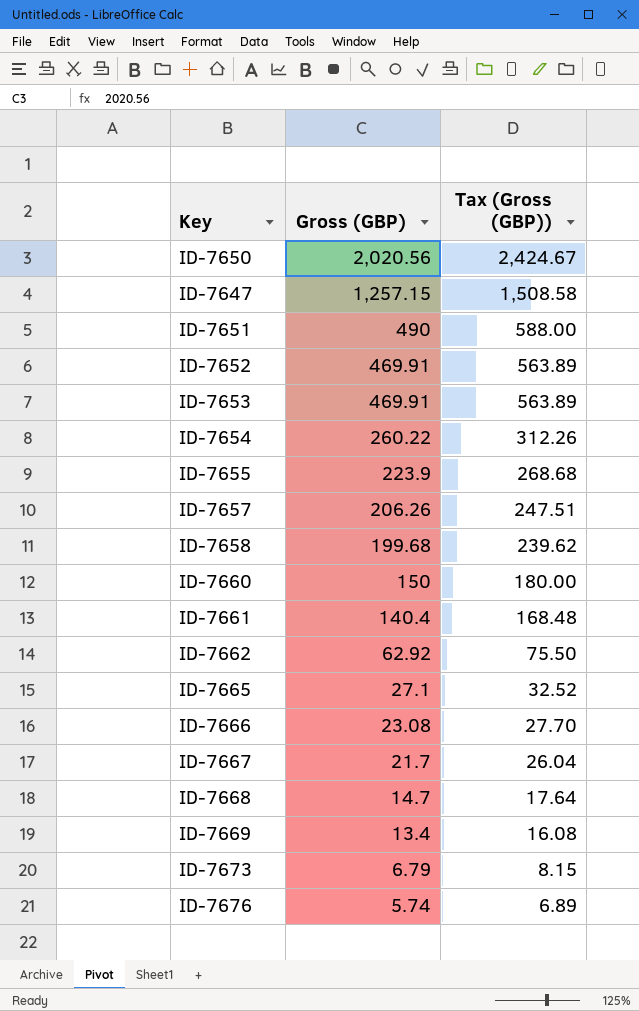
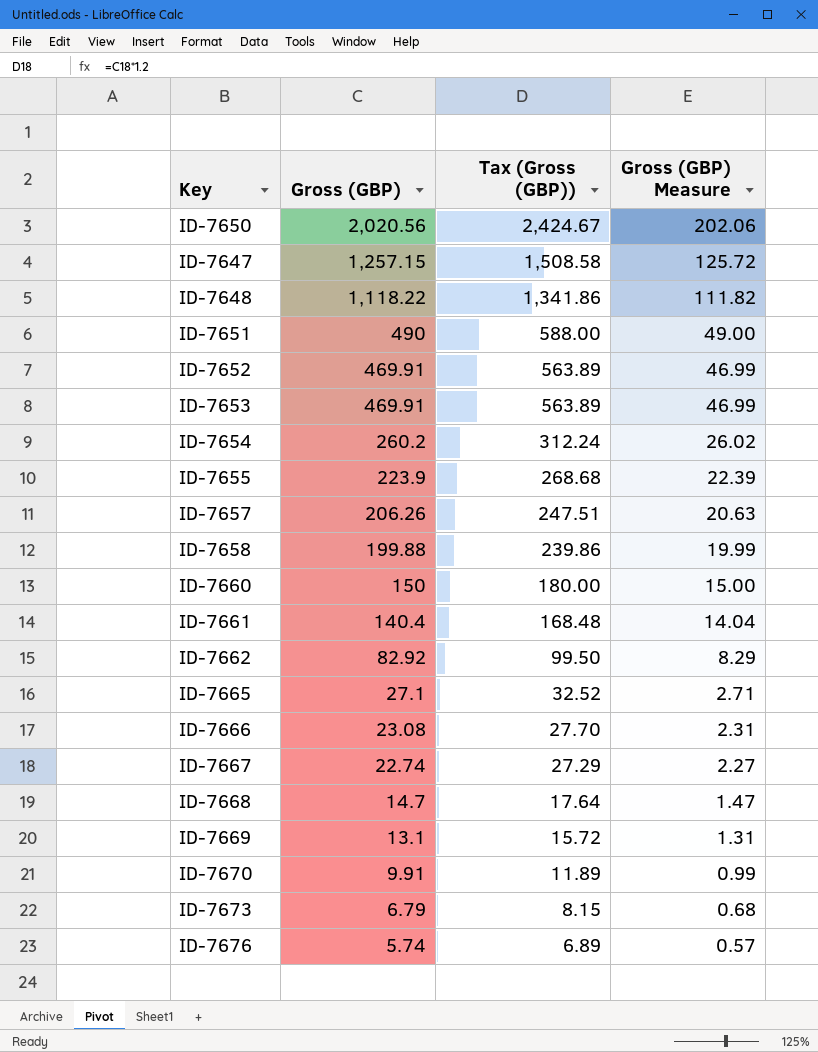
column Gross (GBP) Measure | formula: none -> [Gross (GBP)] * 0.1
row ID-7648: none -> 1,118.22 | 1,341.86 | 111.82
ID-7654 | Gross (GBP): 260.22 -> 260.2
ID-7654 | Tax (Gross (GBP)): 312.26 -> 312.24
ID-7658 | Gross (GBP): 199.68 -> 199.88
ID-7658 | Tax (Gross (GBP)): 239.62 -> 239.86
ID-7662 | Gross (GBP): 62.92 -> 82.92
ID-7662 | Tax (Gross (GBP)): 75.50 -> 99.50
ID-7667 | Gross (GBP): 21.7 -> 22.74
ID-7667 | Tax (Gross (GBP)): 26.04 -> 27.29
ID-7669 | Gross (GBP): 13.4 -> 13.1
ID-7669 | Tax (Gross (GBP)): 16.08 -> 15.72
row ID-7670: none -> 9.91 | 11.89 | 0.99

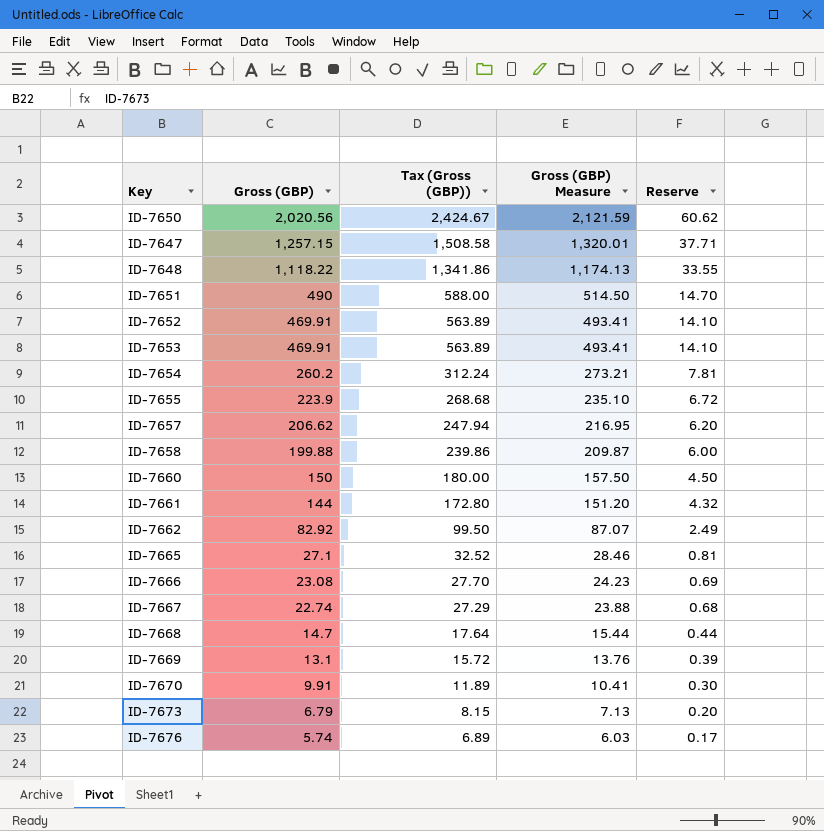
column Gross (GBP) Measure | formula: [Gross (GBP)] * 0.1 -> [Gross (GBP)] * 1.05
column Reserve | formula: none -> [Gross (GBP)] * 0.03
ID-7657 | Gross (GBP): 206.26 -> 206.62
ID-7657 | Tax (Gross (GBP)): 247.51 -> 247.94
ID-7661 | Gross (GBP): 140.4 -> 144
ID-7661 | Tax (Gross (GBP)): 168.48 -> 172.80

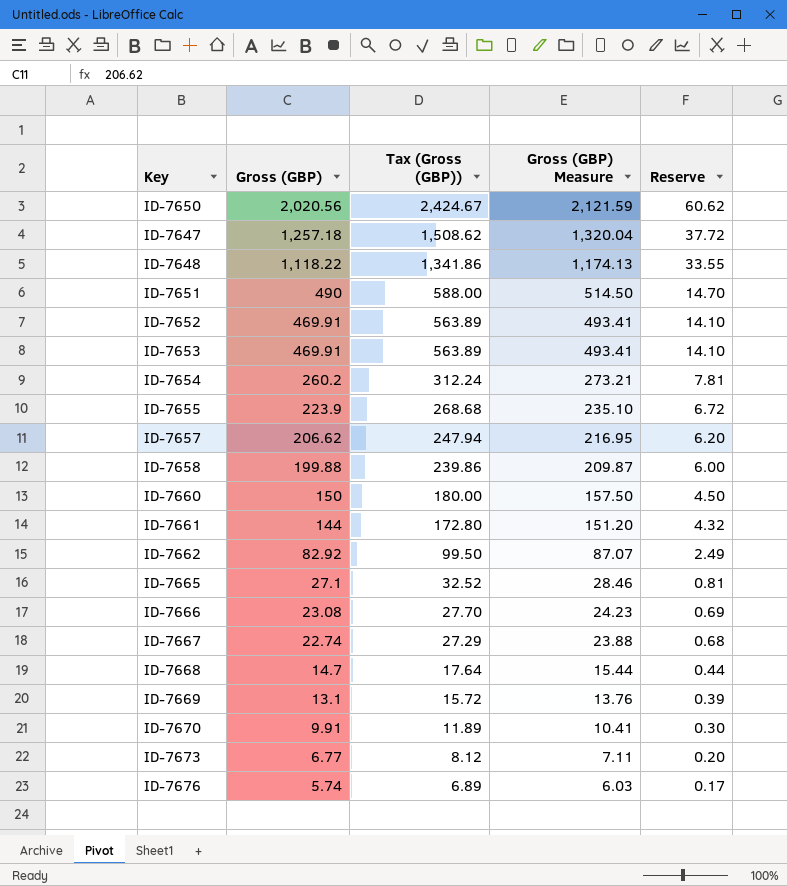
ID-7647 | Gross (GBP): 1,257.15 -> 1,257.18
ID-7647 | Tax (Gross (GBP)): 1,508.58 -> 1,508.62
ID-7647 | Gross (GBP) Measure: 1,320.01 -> 1,320.04
ID-7647 | Reserve: 37.71 -> 37.72
ID-7673 | Gross (GBP): 6.79 -> 6.77
ID-7673 | Tax (Gross (GBP)): 8.15 -> 8.12
ID-7673 | Gross (GBP) Measure: 7.13 -> 7.11

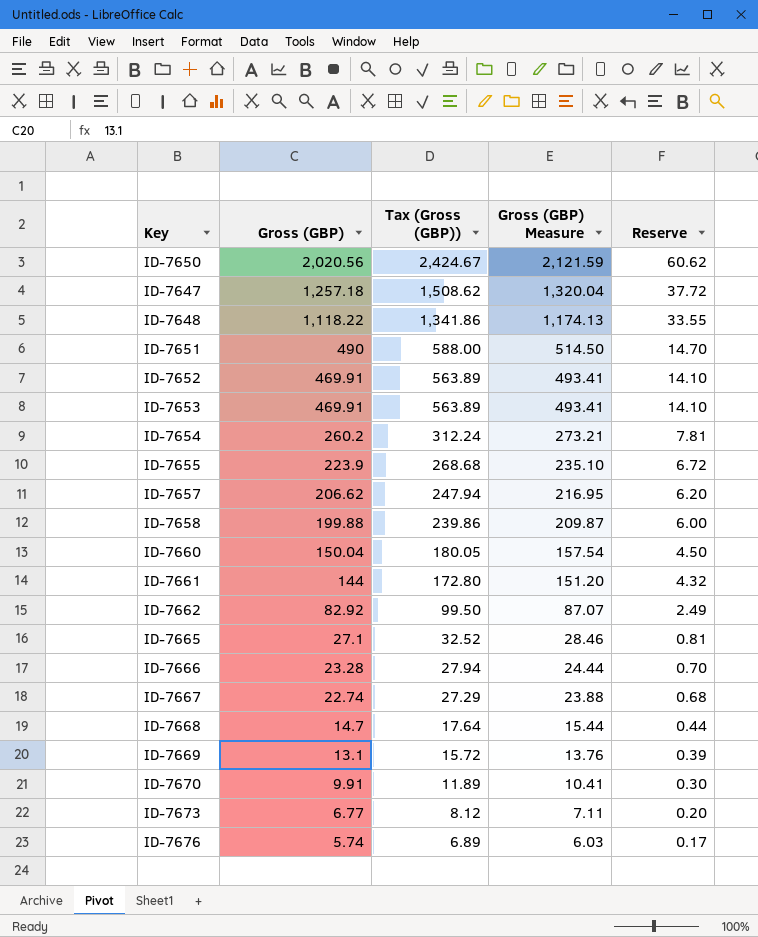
ID-7660 | Gross (GBP): 150 -> 150.04
ID-7660 | Tax (Gross (GBP)): 180.00 -> 180.05
ID-7660 | Gross (GBP) Measure: 157.50 -> 157.54
ID-7666 | Gross (GBP): 23.08 -> 23.28
ID-7666 | Tax (Gross (GBP)): 27.70 -> 27.94
ID-7666 | Gross (GBP) Measure: 24.23 -> 24.44
ID-7666 | Reserve: 0.69 -> 0.70

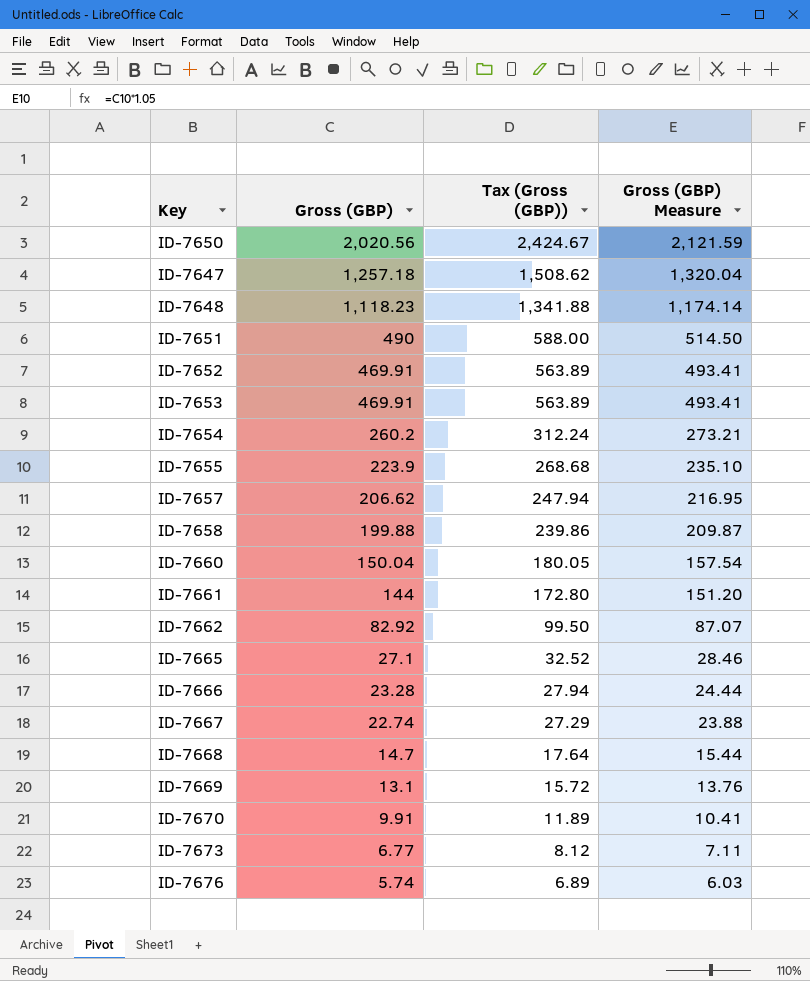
column Reserve | formula: [Gross (GBP)] * 0.03 -> none
ID-7648 | Gross (GBP): 1,118.22 -> 1,118.23
ID-7648 | Tax (Gross (GBP)): 1,341.86 -> 1,341.88
ID-7648 | Gross (GBP) Measure: 1,174.13 -> 1,174.14

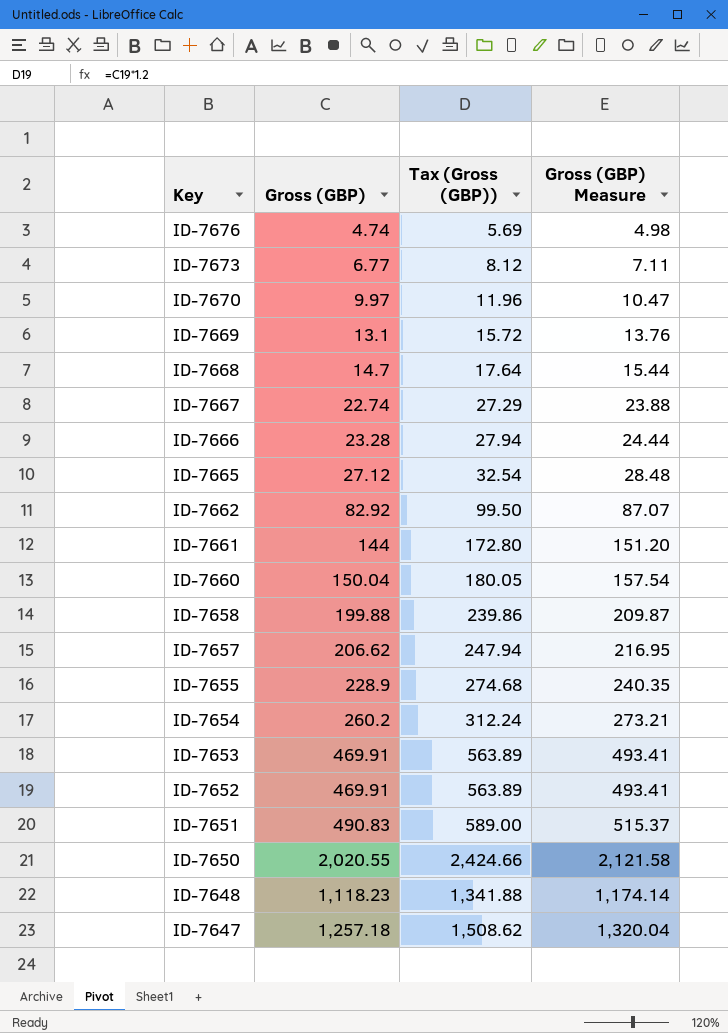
row order: Gross (GBP) descending -> Key descending
ID-7676 | Gross (GBP): 5.74 -> 4.74
ID-7676 | Tax (Gross (GBP)): 6.89 -> 5.69
ID-7676 | Gross (GBP) Measure: 6.03 -> 4.98
ID-7670 | Gross (GBP): 9.91 -> 9.97
ID-7670 | Tax (Gross (GBP)): 11.89 -> 11.96
ID-7670 | Gross (GBP) Measure: 10.41 -> 10.47
ID-7665 | Gross (GBP): 27.1 -> 27.12
ID-7665 | Tax (Gross (GBP)): 32.52 -> 32.54
ID-7665 | Gross (GBP) Measure: 28.46 -> 28.48
ID-7655 | Gross (GBP): 223.9 -> 228.9
ID-7655 | Tax (Gross (GBP)): 268.68 -> 274.68
ID-7655 | Gross (GBP) Measure: 235.10 -> 240.35
ID-7651 | Gross (GBP): 490 -> 490.83
ID-7651 | Tax (Gross (GBP)): 588.00 -> 589.00
ID-7651 | Gross (GBP) Measure: 514.50 -> 515.37
ID-7650 | Gross (GBP): 2,020.56 -> 2,020.55
ID-7650 | Tax (Gross (GBP)): 2,424.67 -> 2,424.66
ID-7650 | Gross (GBP) Measure: 2,121.59 -> 2,121.58

